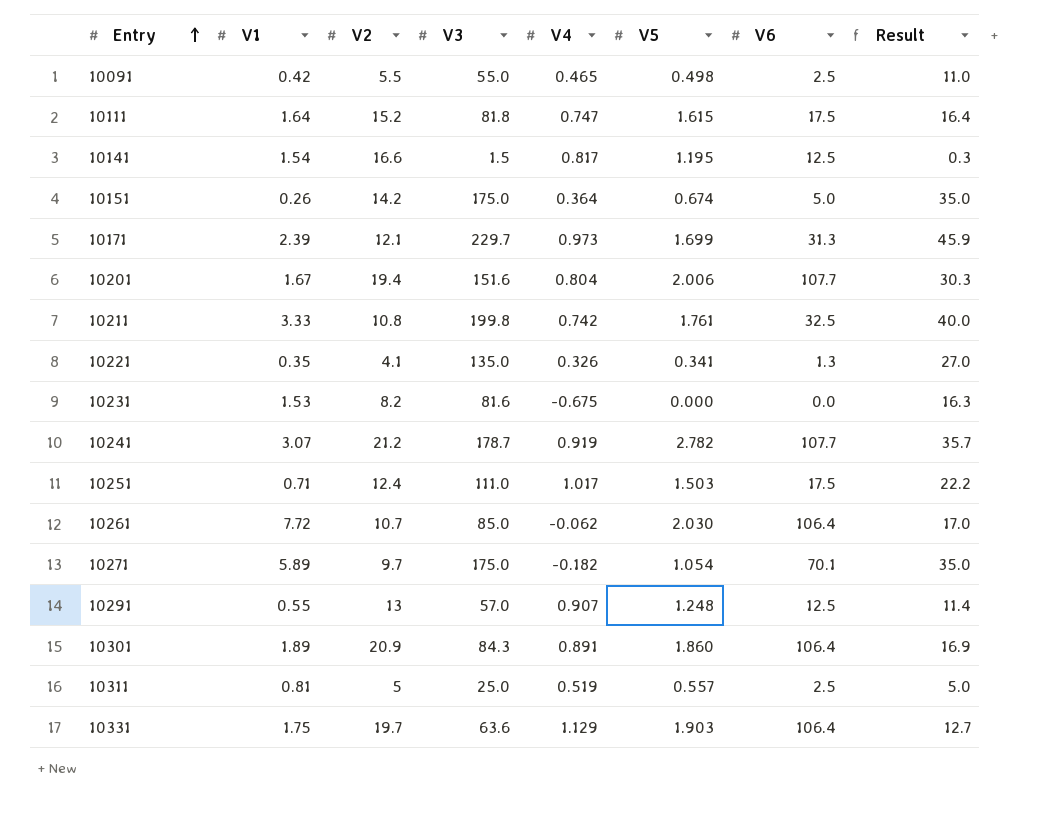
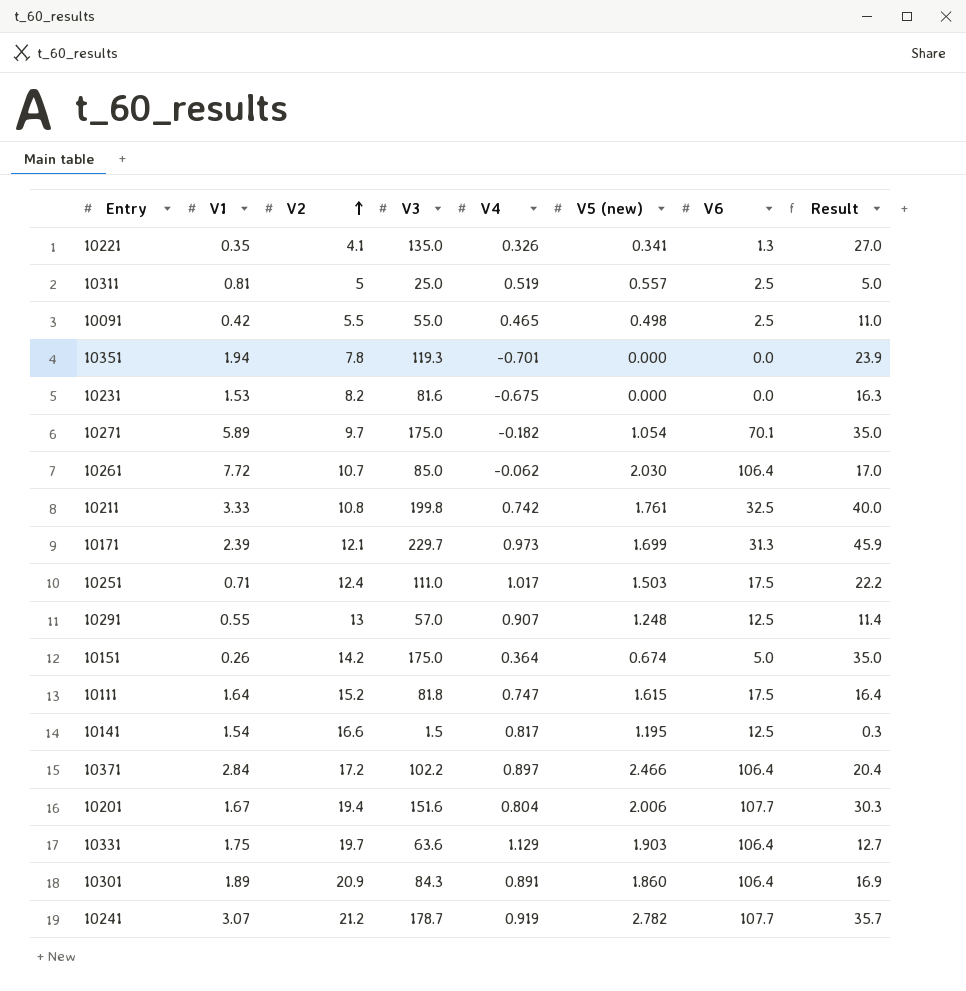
row order: Entry ascending -> V2 ascending
column name: V5 -> V5 (new)
row 10351: none -> 1.94 | 7.8 | 119.3 | -0.701 | 0.000 | 0.0 | 23.9
row 10371: none -> 2.84 | 17.2 | 102.2 | 0.897 | 2.466 | 106.4 | 20.4

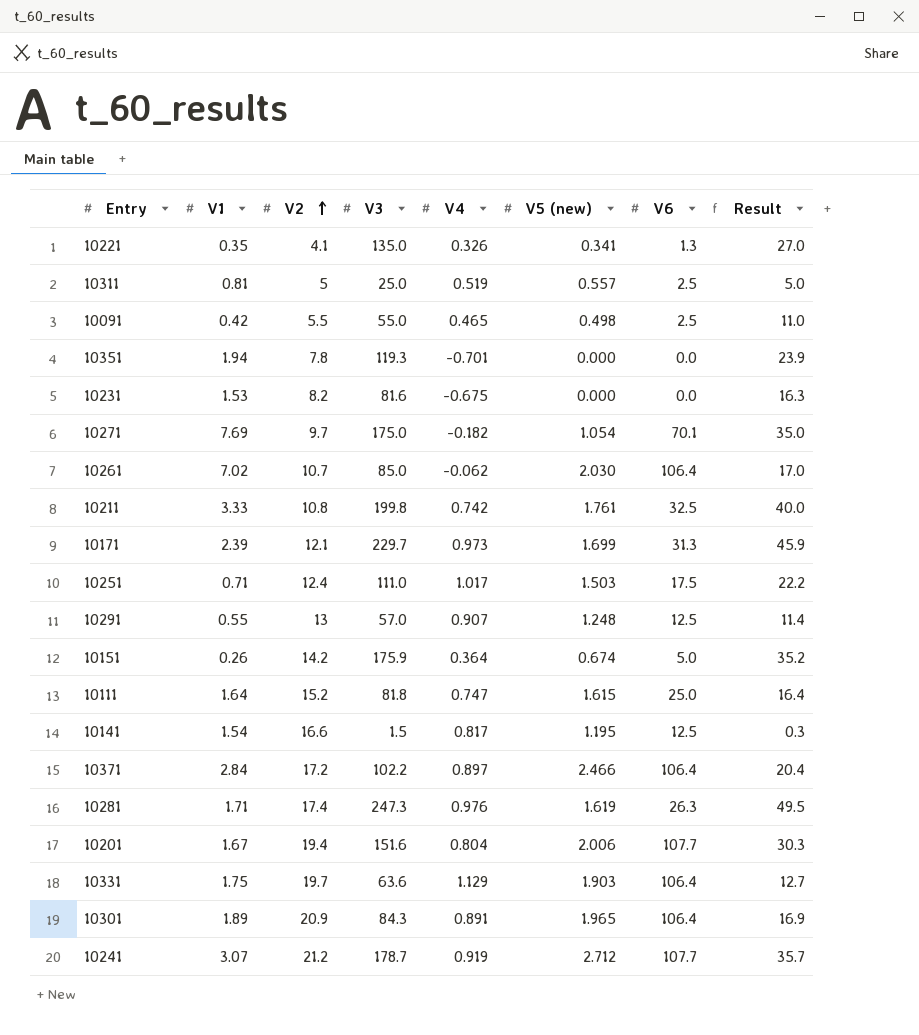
10271 | V1: 5.89 -> 7.69
10261 | V1: 7.72 -> 7.02
10151 | V3: 175.0 -> 175.9
10151 | Result: 35.0 -> 35.2
10111 | V6: 17.5 -> 25.0
row 10281: none -> 1.71 | 17.4 | 247.3 | 0.976 | 1.619 | 26.3 | 49.5
10301 | V5 (new): 1.860 -> 1.965
10241 | V5 (new): 2.782 -> 2.712

